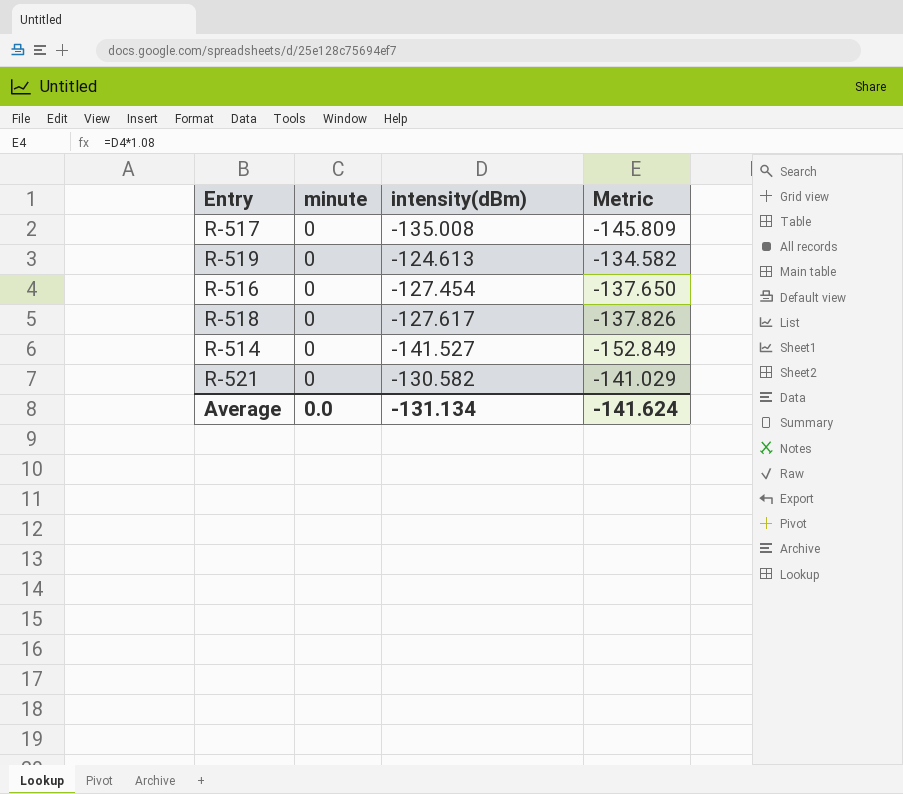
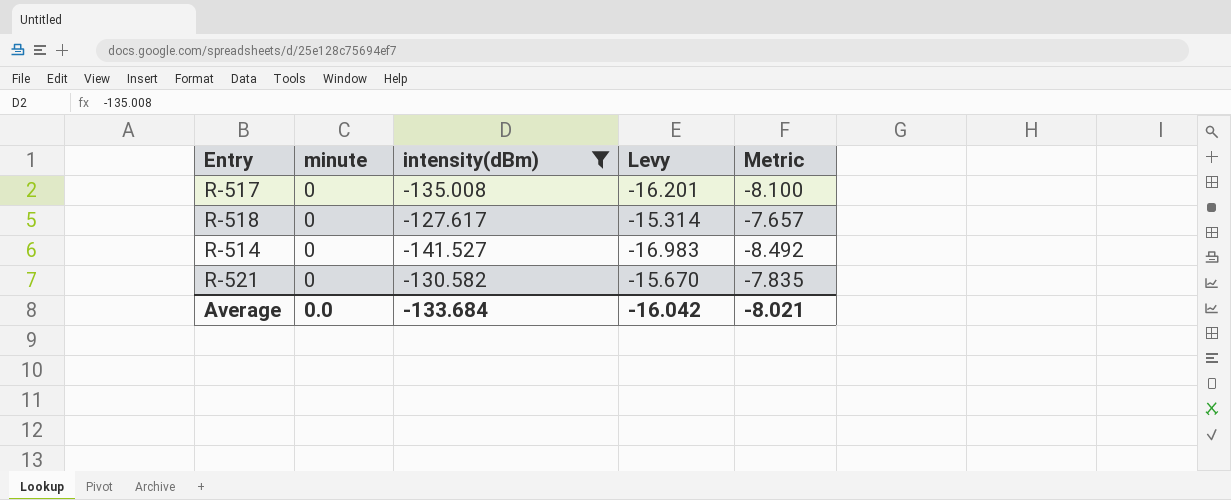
filter: none -> intensity(dBm) <= -127.617
column Levy | formula: none -> [intensity(dBm)] * 0.12
column Metric | formula: [intensity(dBm)] * 1.08 -> [intensity(dBm)] * 0.06
Average | intensity(dBm): -131.134 -> -133.684
Average | Metric: -141.624 -> -8.021

